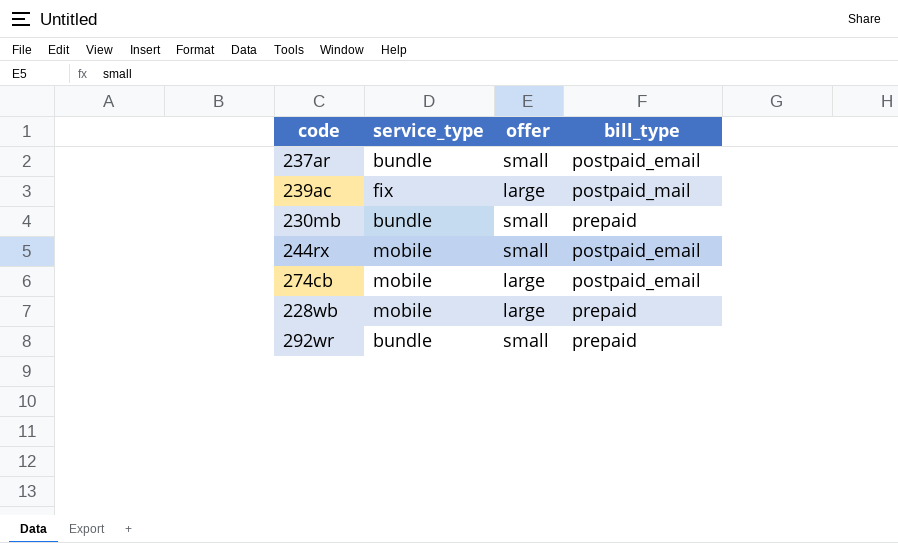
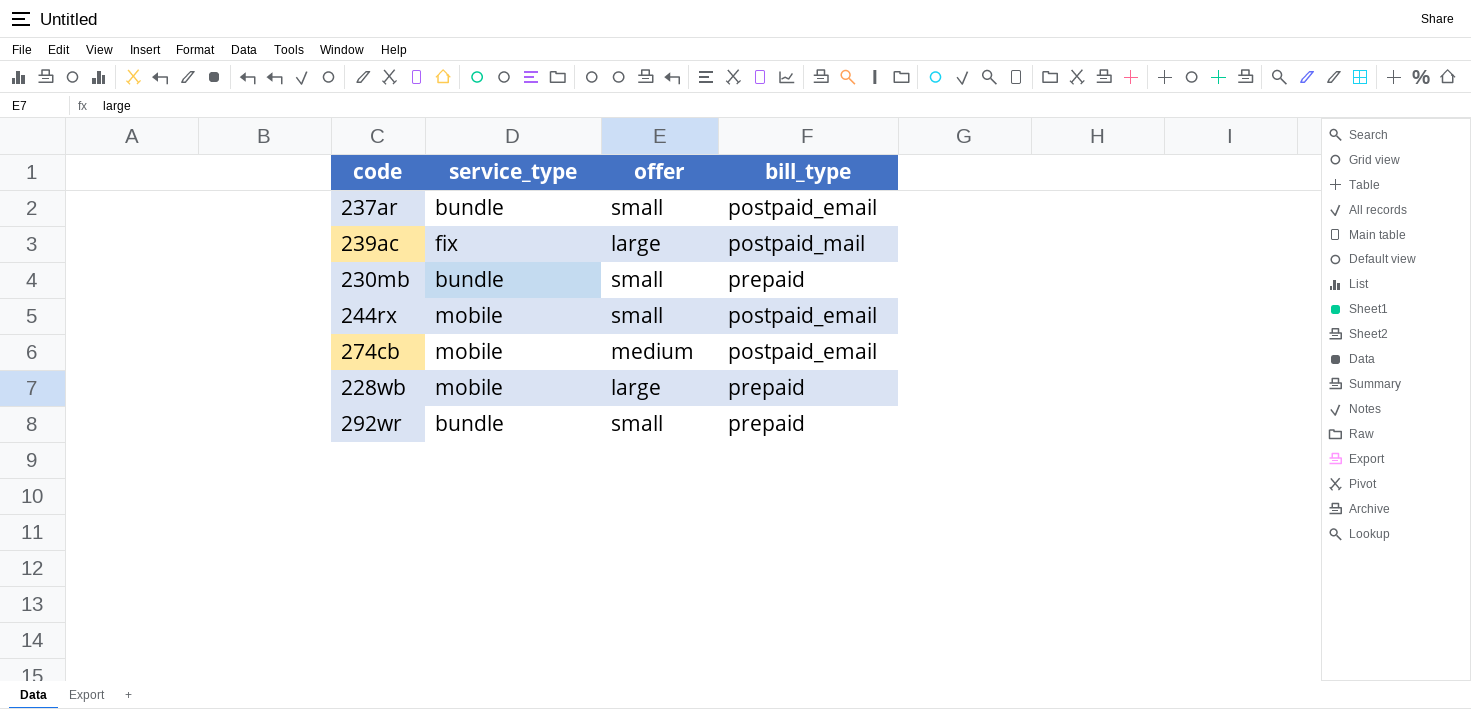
274cb | offer: large -> medium

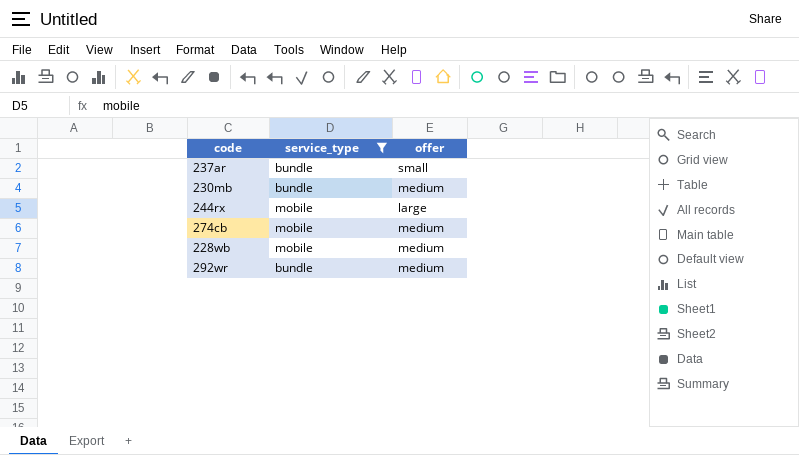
filter: none -> service_type != fix
column bill_type | position: 4 -> none
230mb | offer: small -> medium
244rx | offer: small -> large
228wb | offer: large -> medium
292wr | offer: small -> medium

